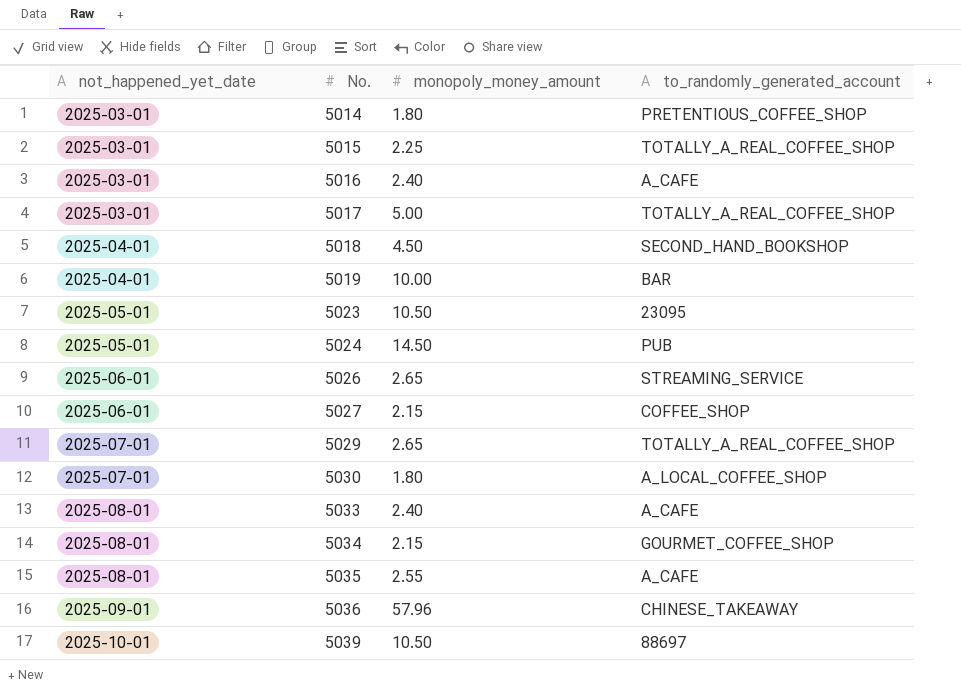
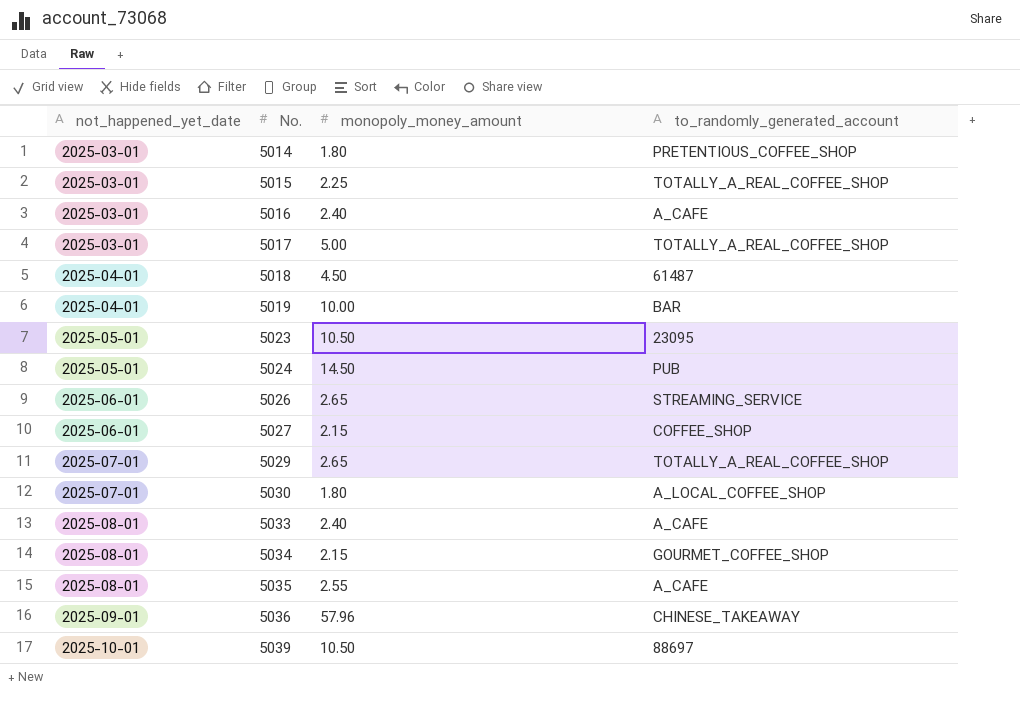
5018 | to_randomly_generated_account: SECOND_HAND_BOOKSHOP -> 61487

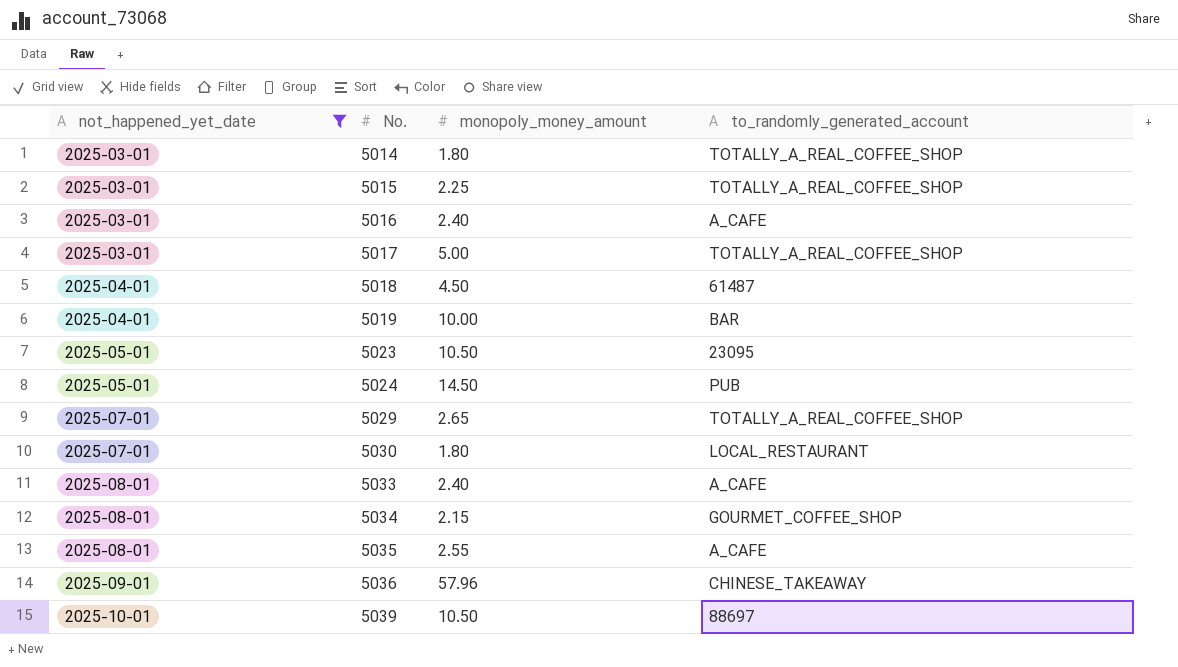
filter: none -> not_happened_yet_date != 2025-06-01
5014 | to_randomly_generated_account: PRETENTIOUS_COFFEE_SHOP -> TOTALLY_A_REAL_COFFEE_SHOP
5030 | to_randomly_generated_account: A_LOCAL_COFFEE_SHOP -> LOCAL_RESTAURANT

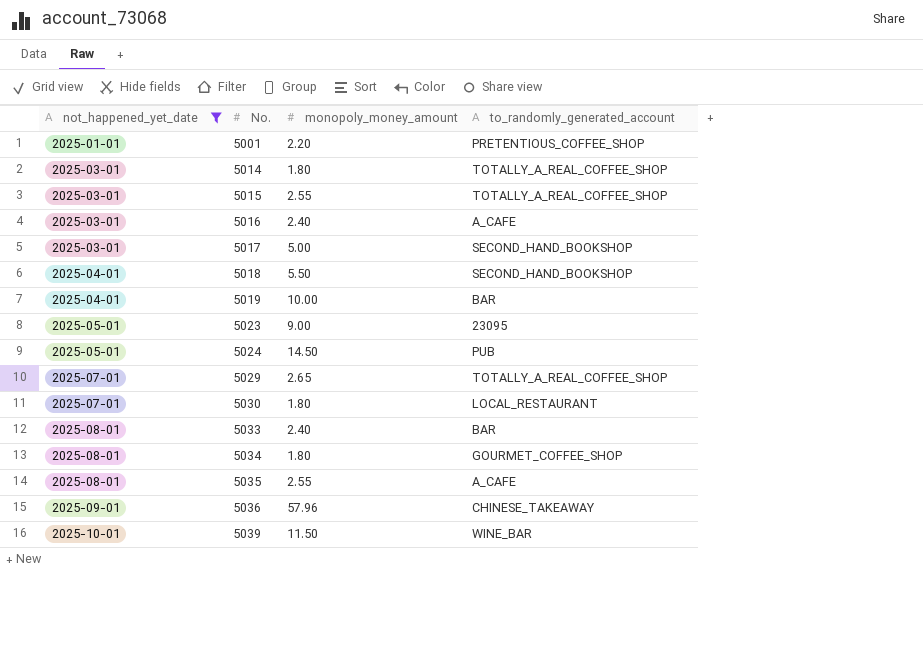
row 5001: none -> 2025-01-01 | 2.20 | PRETENTIOUS_COFFEE_SHOP
5015 | monopoly_money_amount: 2.25 -> 2.55
5017 | to_randomly_generated_account: TOTALLY_A_REAL_COFFEE_SHOP -> SECOND_HAND_BOOKSHOP
5018 | monopoly_money_amount: 4.50 -> 5.50
5018 | to_randomly_generated_account: 61487 -> SECOND_HAND_BOOKSHOP
5023 | monopoly_money_amount: 10.50 -> 9.00
5033 | to_randomly_generated_account: A_CAFE -> BAR
5034 | monopoly_money_amount: 2.15 -> 1.80
5039 | monopoly_money_amount: 10.50 -> 11.50
5039 | to_randomly_generated_account: 88697 -> WINE_BAR

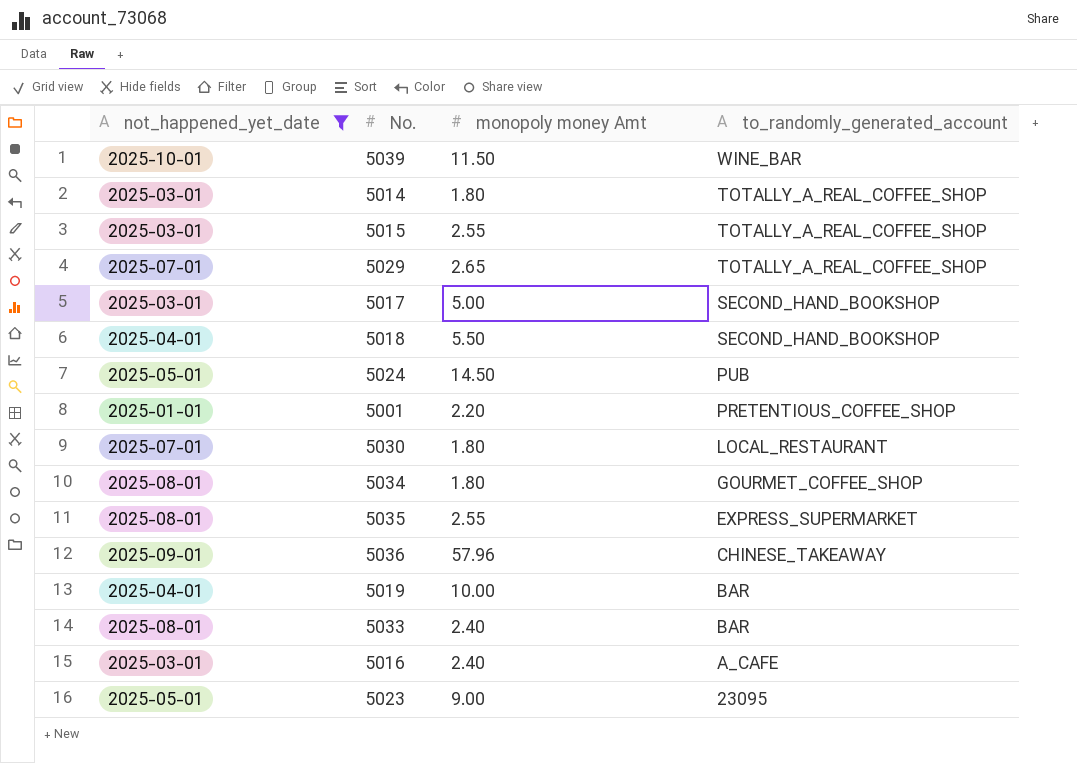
row order: not_happened_yet_date ascending -> to_randomly_generated_account descending
column name: monopoly_money_amount -> monopoly money Amt
5035 | to_randomly_generated_account: A_CAFE -> EXPRESS_SUPERMARKET

